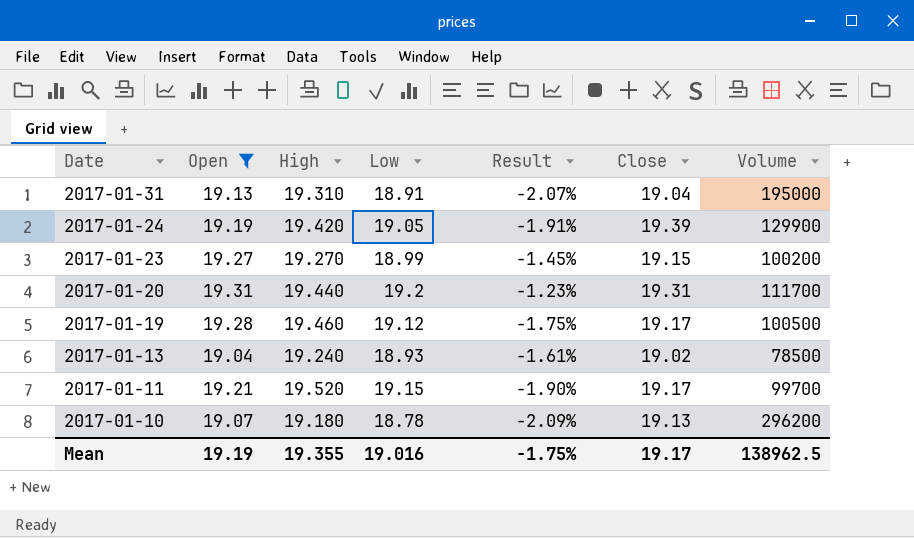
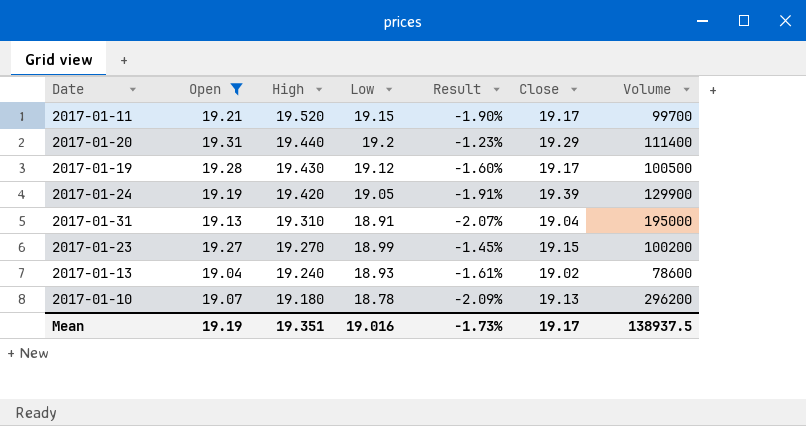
row order: Date descending -> High descending
2017-01-20 | Close: 19.31 -> 19.29
2017-01-20 | Volume: 111700 -> 111400
2017-01-19 | High: 19.460 -> 19.430
2017-01-19 | Result: -1.75% -> -1.60%
2017-01-13 | Volume: 78500 -> 78600
Mean | High: 19.355 -> 19.351
Mean | Result: -1.75% -> -1.73%
Mean | Volume: 138962.5 -> 138937.5

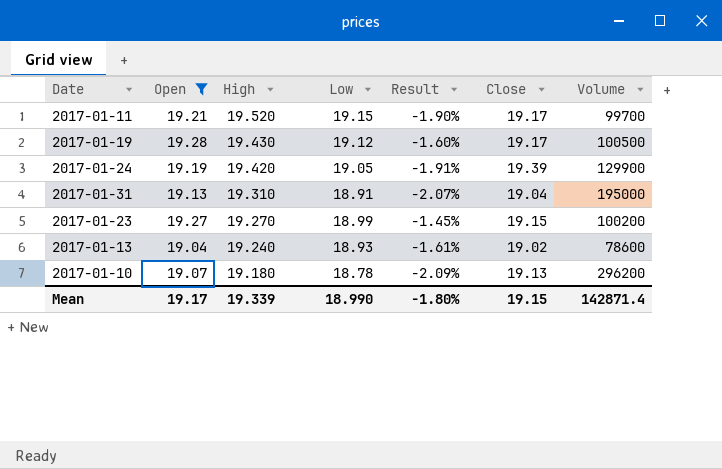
row 2017-01-20: 19.31 | 19.440 | 19.2 | -1.23% | 19.29 | 111400 -> none
Mean | Open: 19.19 -> 19.17
Mean | High: 19.351 -> 19.339
Mean | Low: 19.016 -> 18.990
Mean | Result: -1.73% -> -1.80%
Mean | Close: 19.17 -> 19.15
Mean | Volume: 138937.5 -> 142871.4

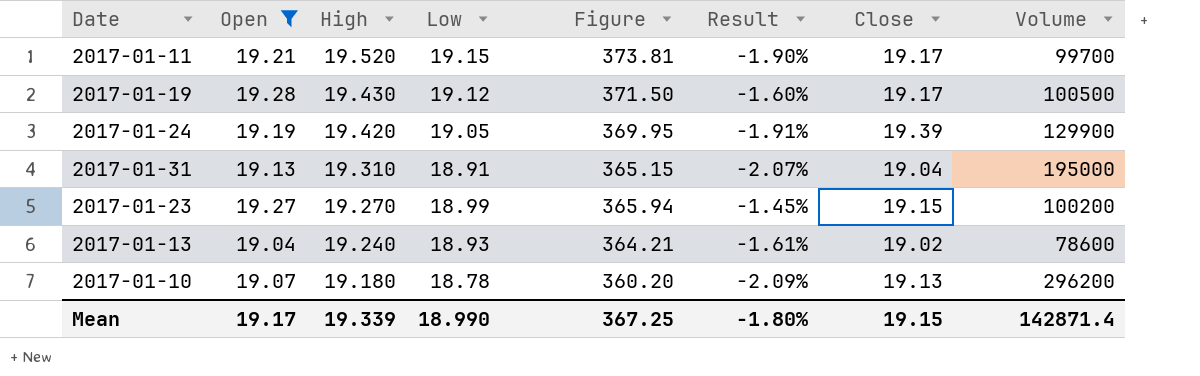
column Figure | formula: none -> [High] * [Low]

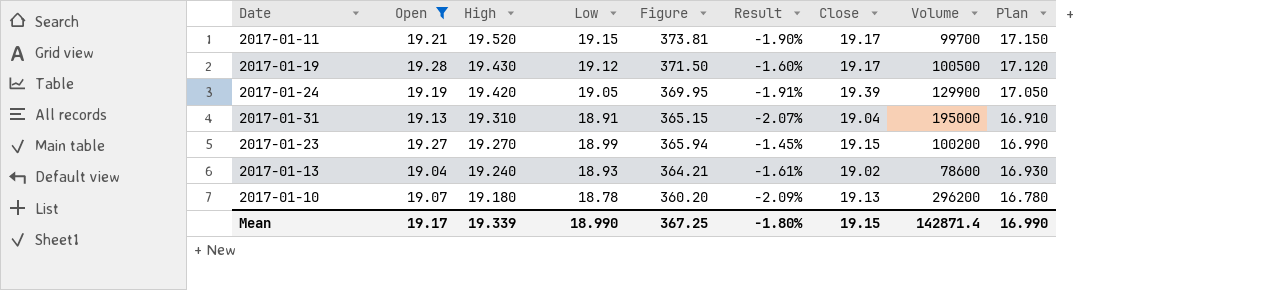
column Plan | formula: none -> [Low] - 2

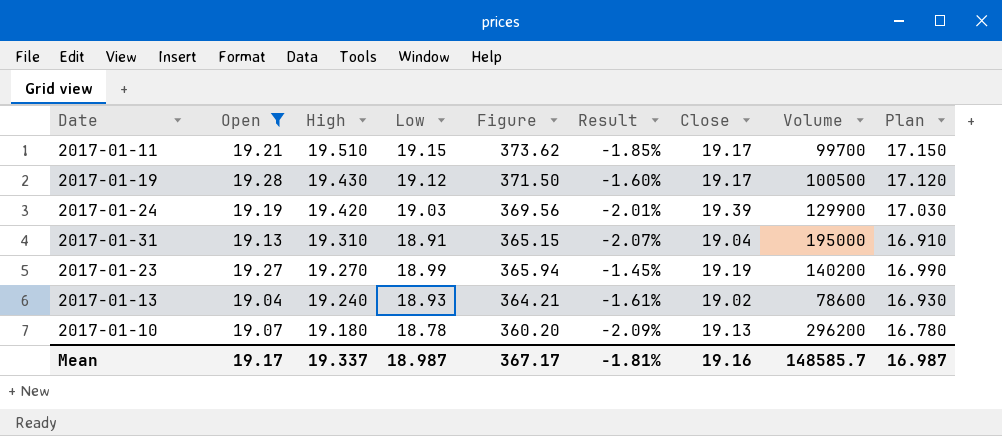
2017-01-11 | High: 19.520 -> 19.510
2017-01-11 | Figure: 373.81 -> 373.62
2017-01-11 | Result: -1.90% -> -1.85%
2017-01-24 | Low: 19.05 -> 19.03
2017-01-24 | Figure: 369.95 -> 369.56
2017-01-24 | Result: -1.91% -> -2.01%
2017-01-24 | Plan: 17.050 -> 17.030
2017-01-23 | Close: 19.15 -> 19.19
2017-01-23 | Volume: 100200 -> 140200
Mean | High: 19.339 -> 19.337
Mean | Low: 18.990 -> 18.987
Mean | Figure: 367.25 -> 367.17
Mean | Result: -1.80% -> -1.81%
Mean | Close: 19.15 -> 19.16
Mean | Volume: 142871.4 -> 148585.7
Mean | Plan: 16.990 -> 16.987

